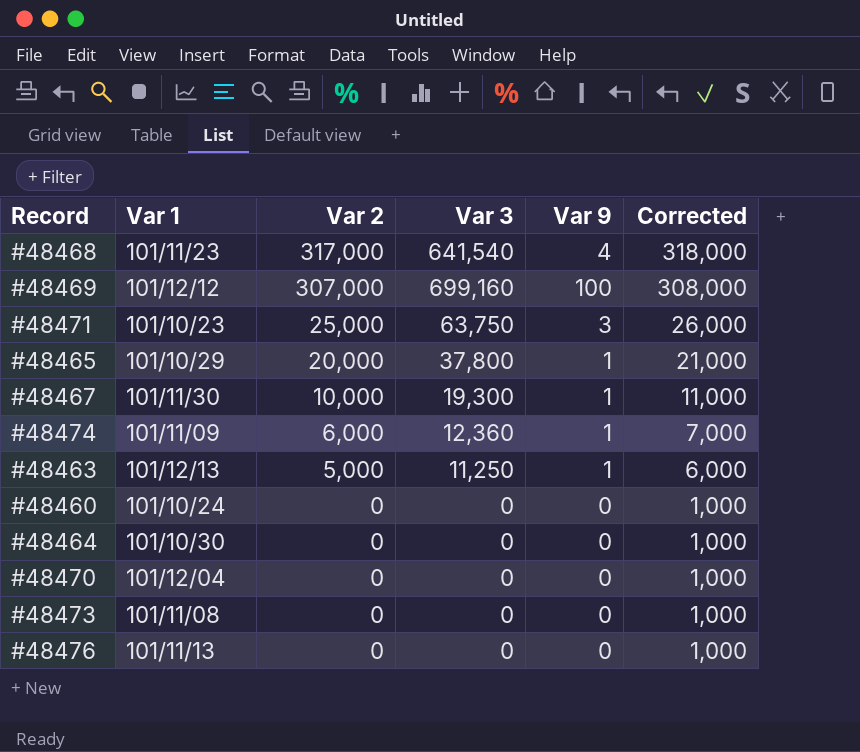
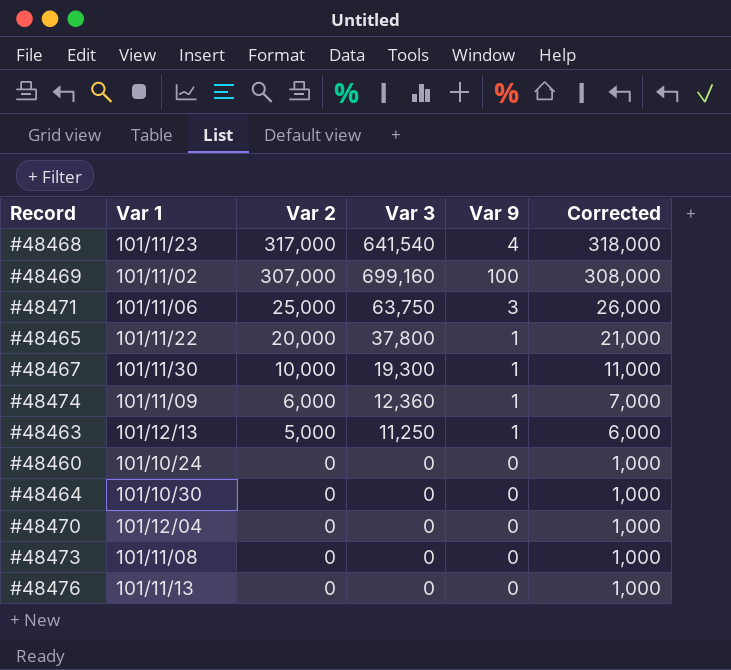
#48469 | Var 1: 101/12/12 -> 101/11/02
#48471 | Var 1: 101/10/23 -> 101/11/06
#48465 | Var 1: 101/10/29 -> 101/11/22

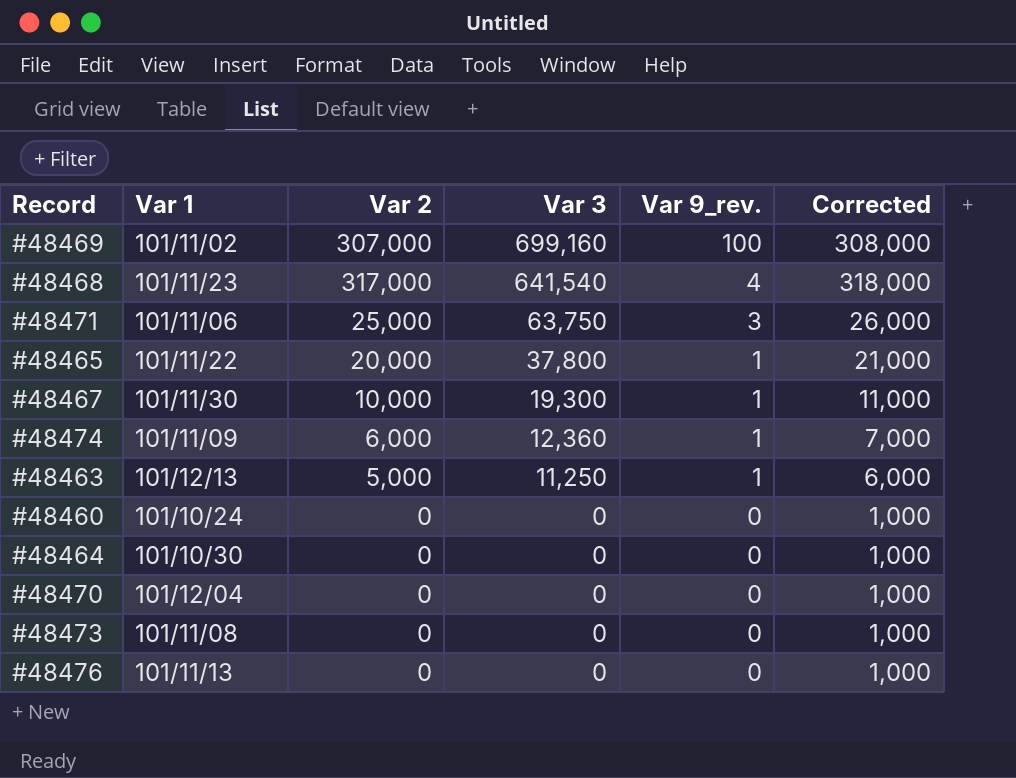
row order: Var 2 descending -> Var 3 descending
column name: Var 9 -> Var 9_rev.

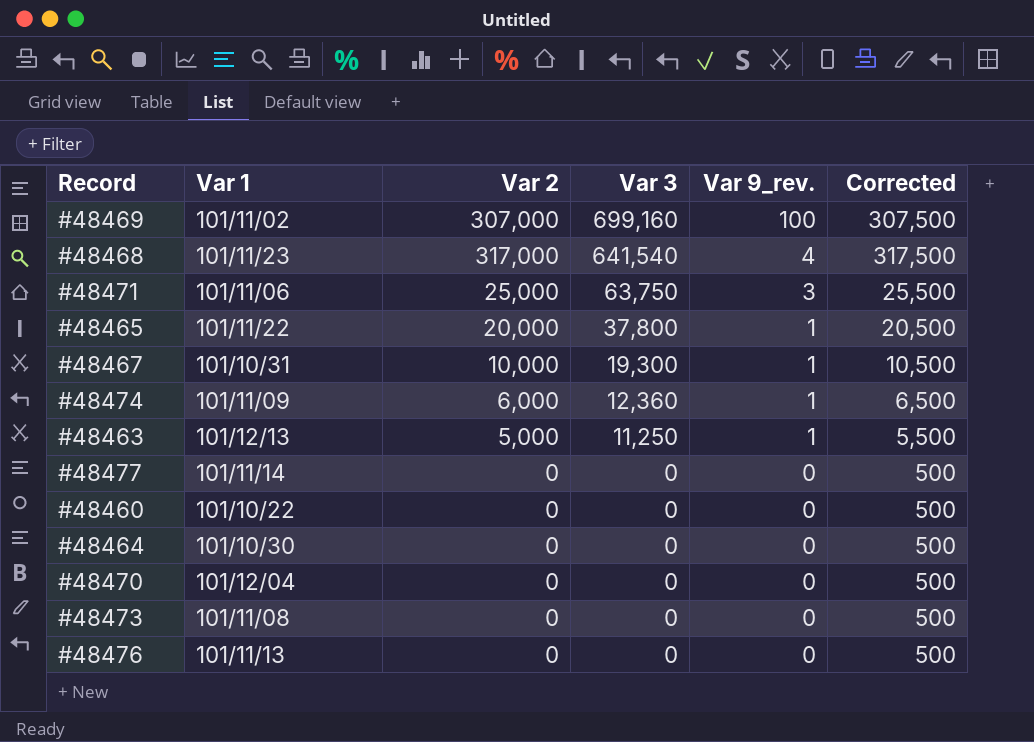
column Corrected | formula: [Var 2] + 1000 -> [Var 2] + 500
#48467 | Var 1: 101/11/30 -> 101/10/31
row #48477: none -> 101/11/14 | 0 | 0 | 0 | 500
#48460 | Var 1: 101/10/24 -> 101/10/22

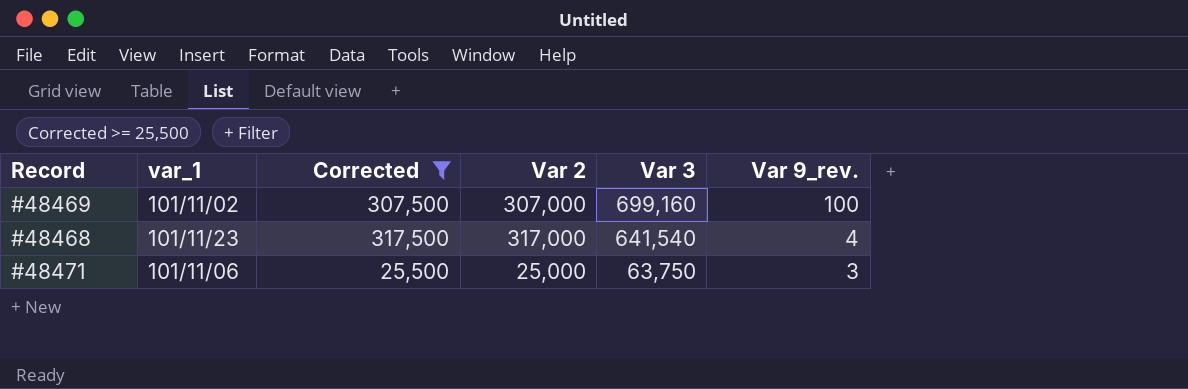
filter: none -> Corrected >= 25,500
column name: Var 1 -> var_1
column Corrected | position: 6 -> 3

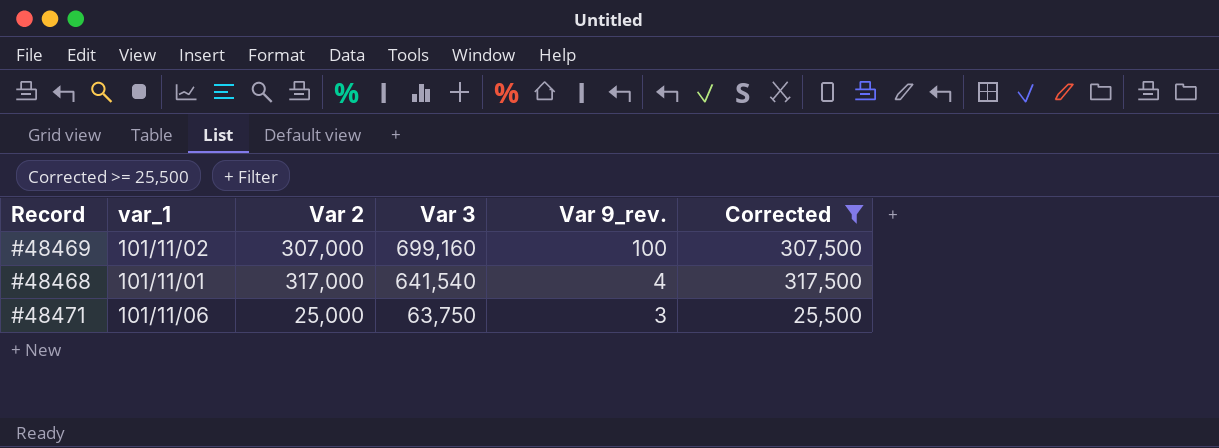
column Corrected | position: 3 -> 6
#48468 | var_1: 101/11/23 -> 101/11/01

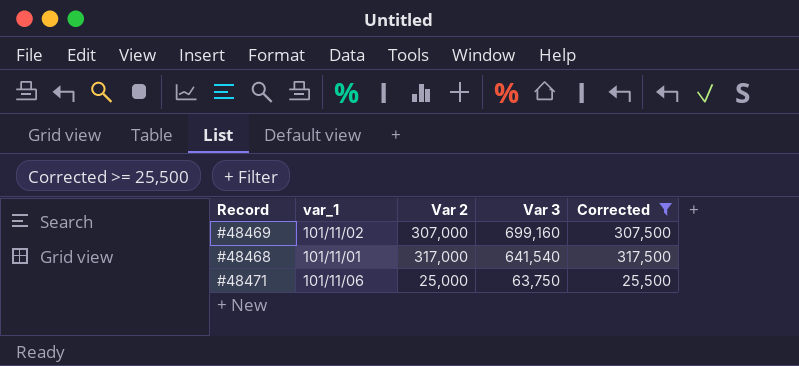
column Var 9_rev. | position: 5 -> none

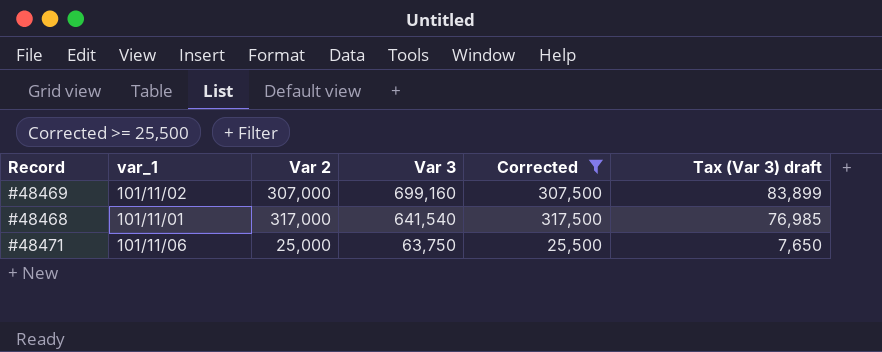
column Tax (Var 3) draft | formula: none -> [Var 3] * 0.12

